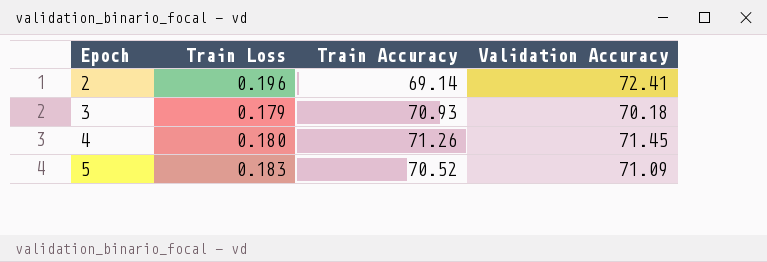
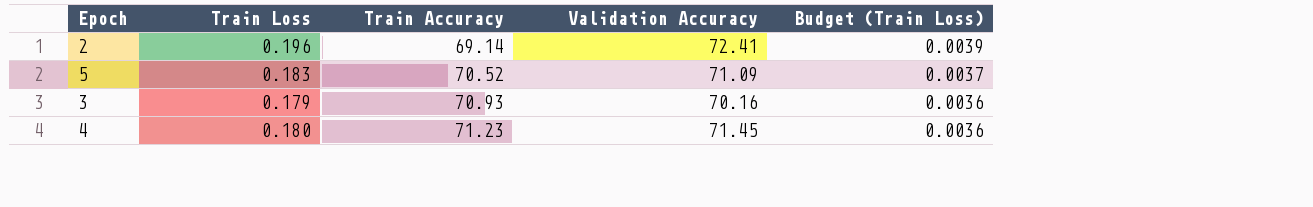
row order: Epoch ascending -> Train Accuracy ascending
column Budget (Train Loss) | formula: none -> [Train Loss] * 0.02
3 | Validation Accuracy: 70.18 -> 70.16
4 | Train Accuracy: 71.26 -> 71.23

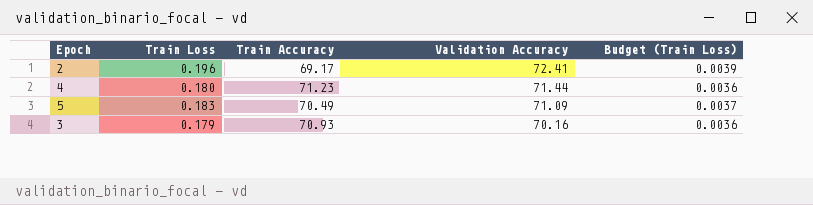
row order: Train Accuracy ascending -> Validation Accuracy descending
2 | Train Accuracy: 69.14 -> 69.17
4 | Validation Accuracy: 71.45 -> 71.44
5 | Train Accuracy: 70.52 -> 70.49

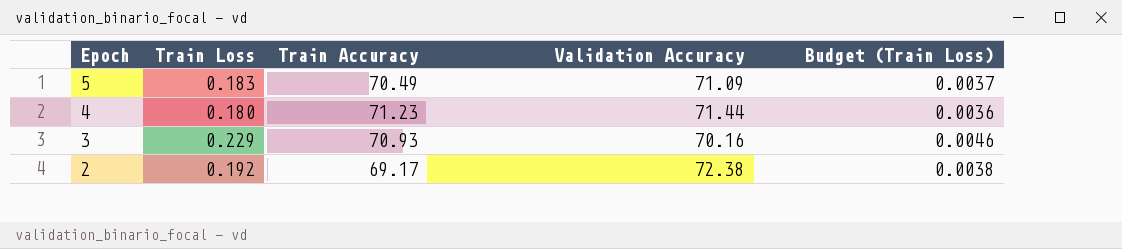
row order: Validation Accuracy descending -> Epoch descending
3 | Train Loss: 0.179 -> 0.229
3 | Budget (Train Loss): 0.0036 -> 0.0046
2 | Train Loss: 0.196 -> 0.192
2 | Validation Accuracy: 72.41 -> 72.38
2 | Budget (Train Loss): 0.0039 -> 0.0038

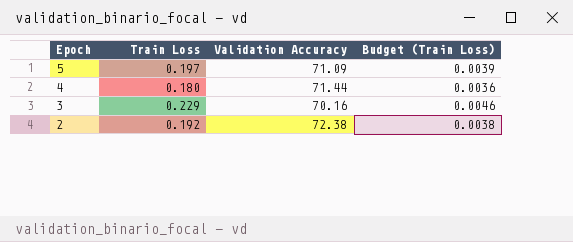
column Train Accuracy | position: 3 -> none
5 | Train Loss: 0.183 -> 0.197
5 | Budget (Train Loss): 0.0037 -> 0.0039

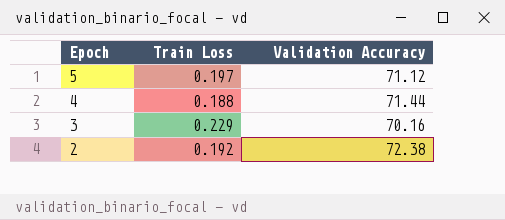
column Budget (Train Loss) | formula: [Train Loss] * 0.02 -> none
5 | Validation Accuracy: 71.09 -> 71.12
4 | Train Loss: 0.180 -> 0.188

